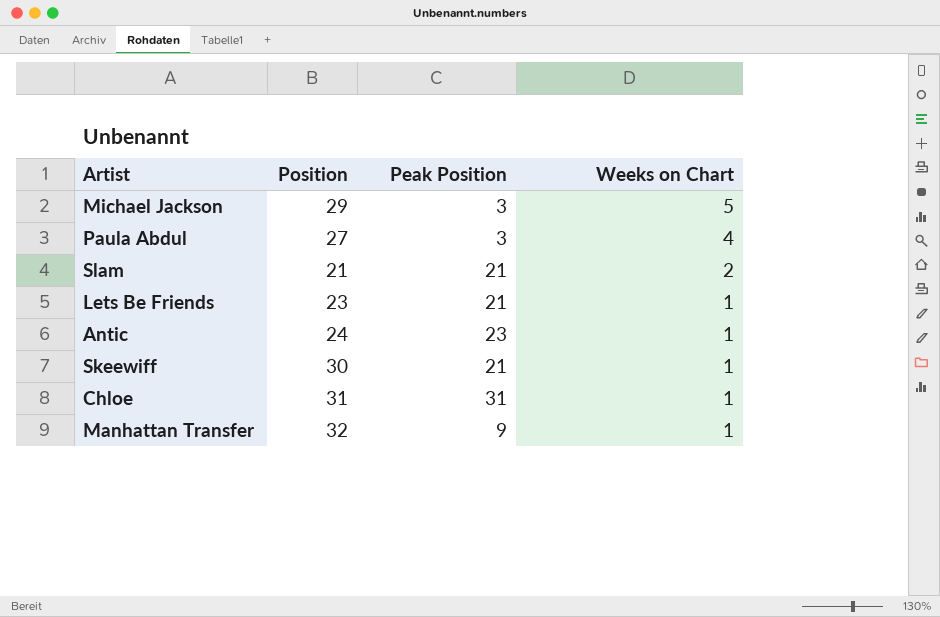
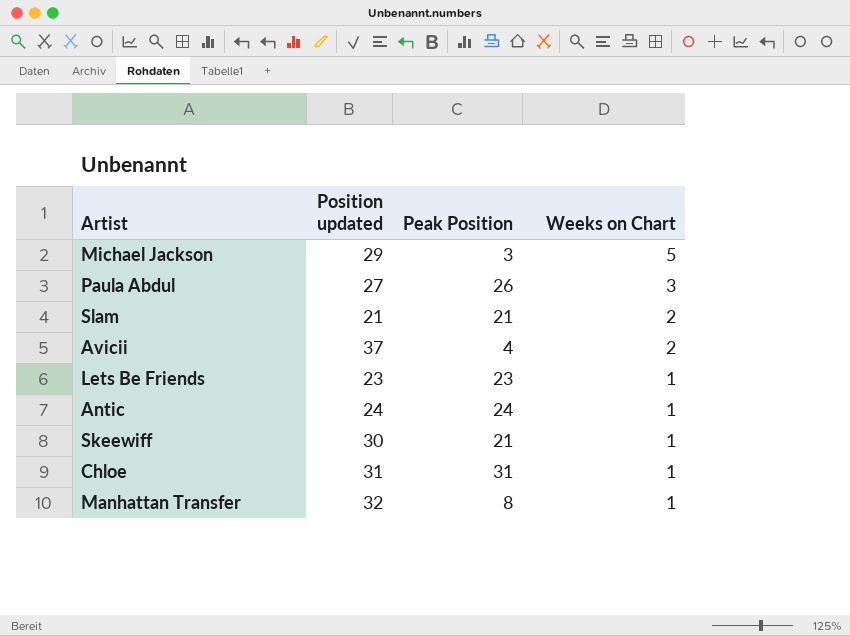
column name: Position -> Position updated
Paula Abdul | Peak Position: 3 -> 26
Paula Abdul | Weeks on Chart: 4 -> 3
row Avicii: none -> 37 | 4 | 2
Lets Be Friends | Peak Position: 21 -> 23
Antic | Peak Position: 23 -> 24
Manhattan Transfer | Peak Position: 9 -> 8

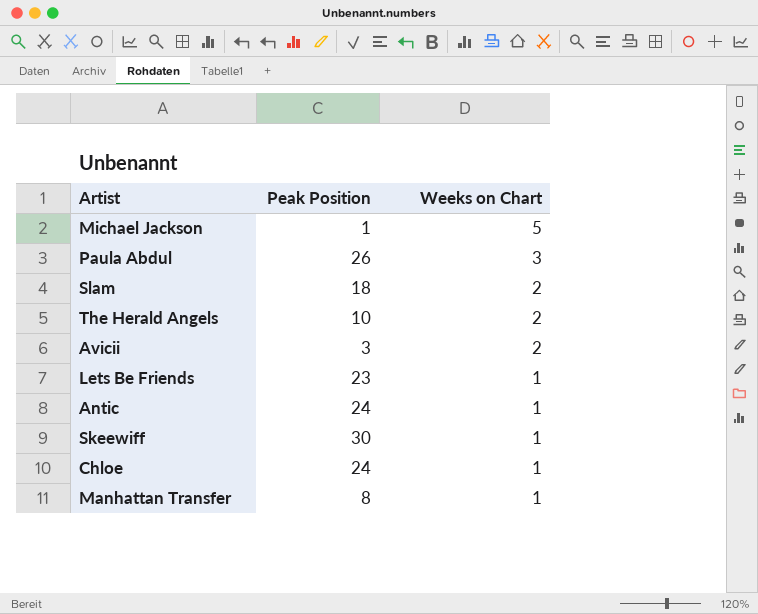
column Position updated | position: 2 -> none
Michael Jackson | Peak Position: 3 -> 1
Slam | Peak Position: 21 -> 18
row The Herald Angels: none -> 10 | 2
Avicii | Peak Position: 4 -> 3
Skeewiff | Peak Position: 21 -> 30
Chloe | Peak Position: 31 -> 24

